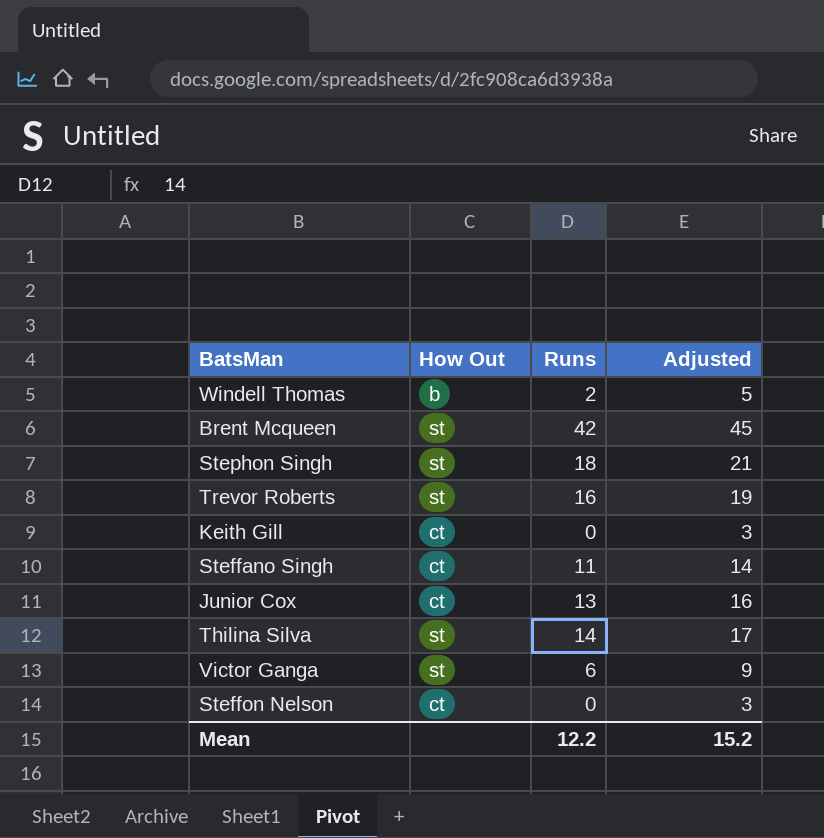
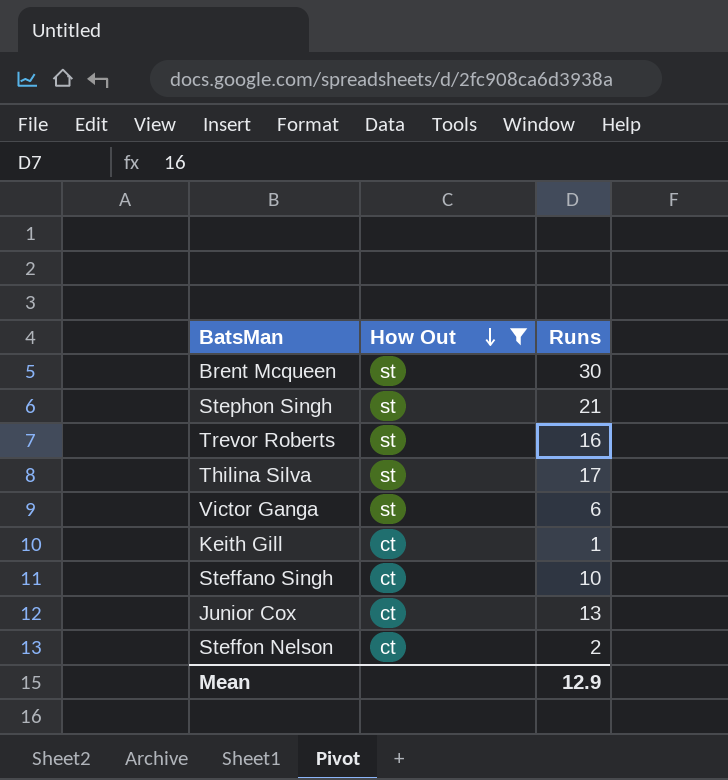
filter: none -> How Out != b
row order: none -> How Out descending
column Adjusted | formula: [Runs] + 3 -> none
Brent Mcqueen | Runs: 42 -> 30
Stephon Singh | Runs: 18 -> 21
Thilina Silva | Runs: 14 -> 17
Keith Gill | Runs: 0 -> 1
Steffano Singh | Runs: 11 -> 10
Steffon Nelson | Runs: 0 -> 2
Mean | Runs: 12.2 -> 12.9

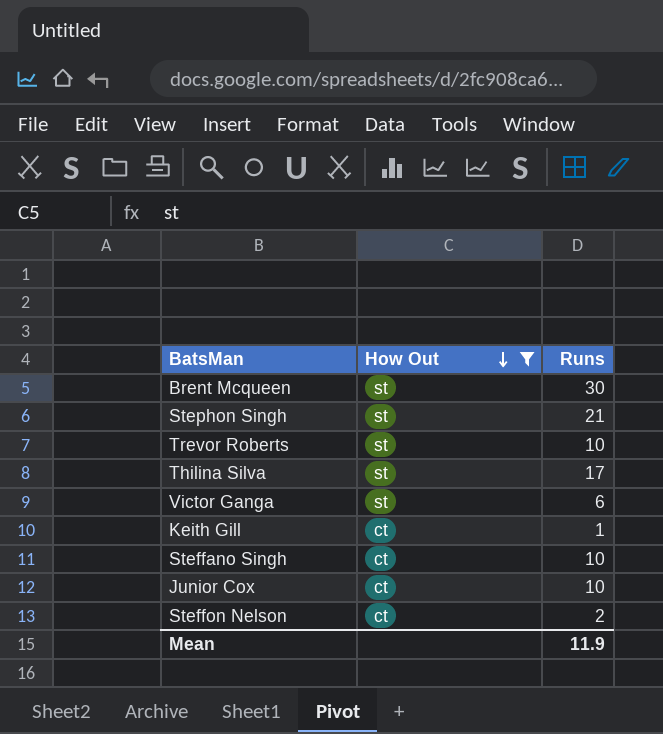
Trevor Roberts | Runs: 16 -> 10
Junior Cox | Runs: 13 -> 10
Mean | Runs: 12.9 -> 11.9

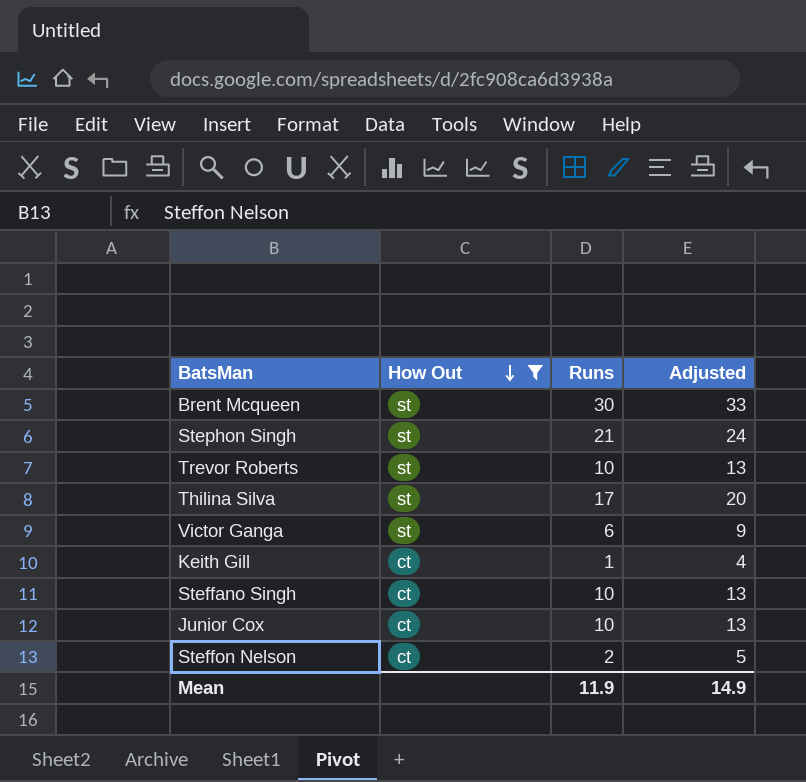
column Adjusted | formula: none -> [Runs] + 3

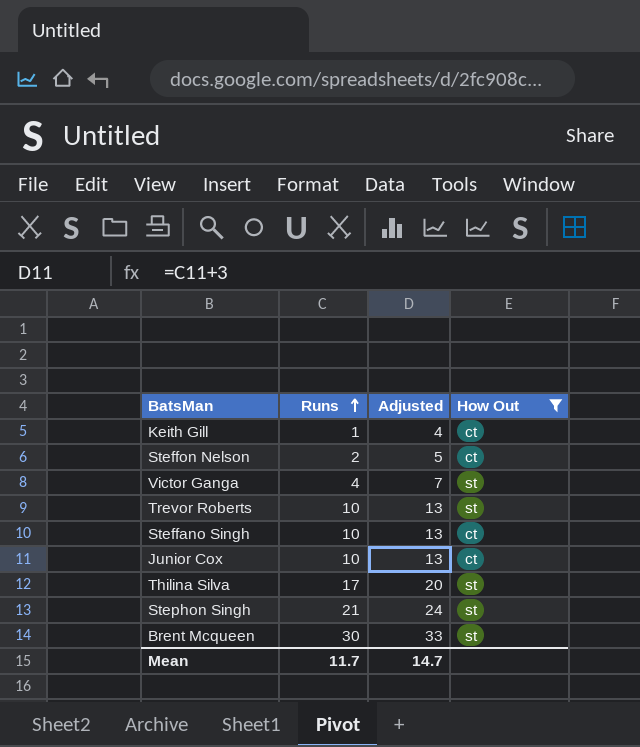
row order: How Out descending -> Runs ascending
column How Out | position: 2 -> 4
Victor Ganga | Runs: 6 -> 4
Victor Ganga | Adjusted: 9 -> 7
Mean | Runs: 11.9 -> 11.7
Mean | Adjusted: 14.9 -> 14.7

